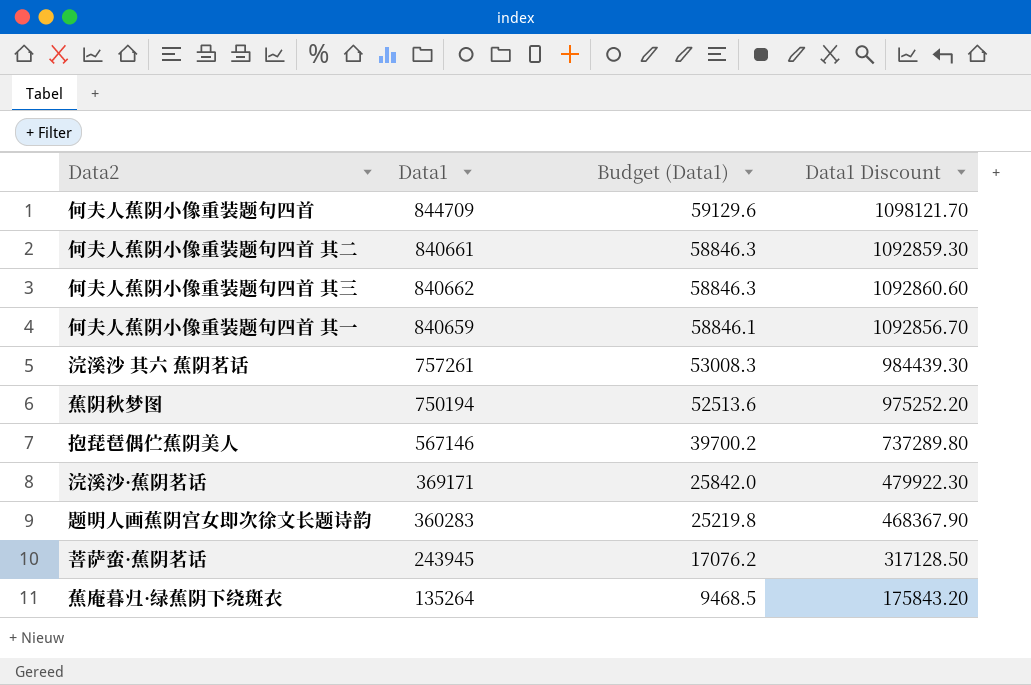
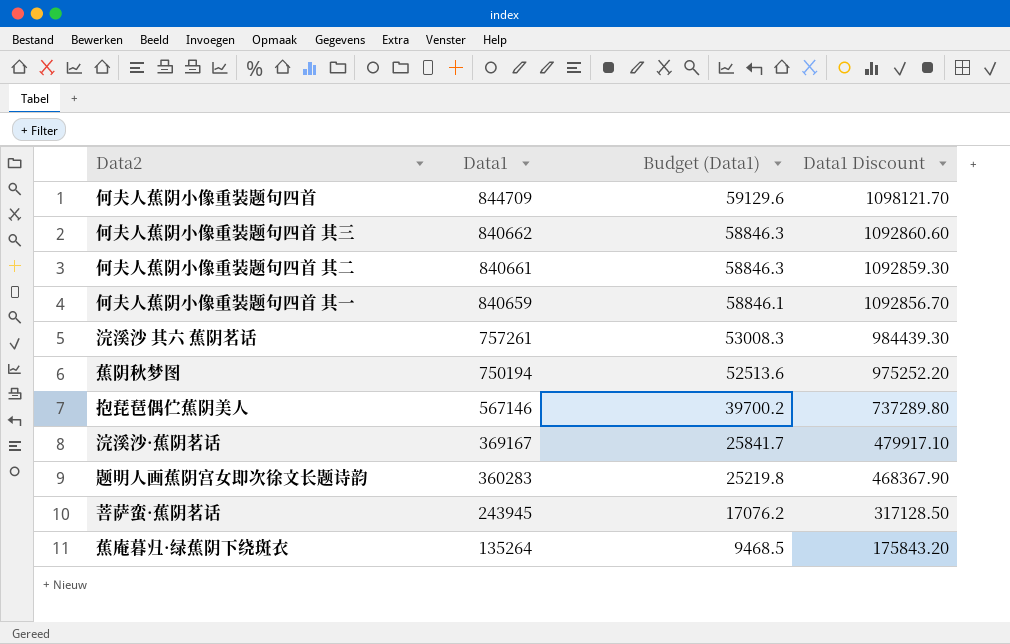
row order: Budget (Data1) descending -> Data1 descending
浣溪沙·蕉阴茗话 | Data1: 369171 -> 369167
浣溪沙·蕉阴茗话 | Budget (Data1): 25842.0 -> 25841.7
浣溪沙·蕉阴茗话 | Data1 Discount: 479922.30 -> 479917.10

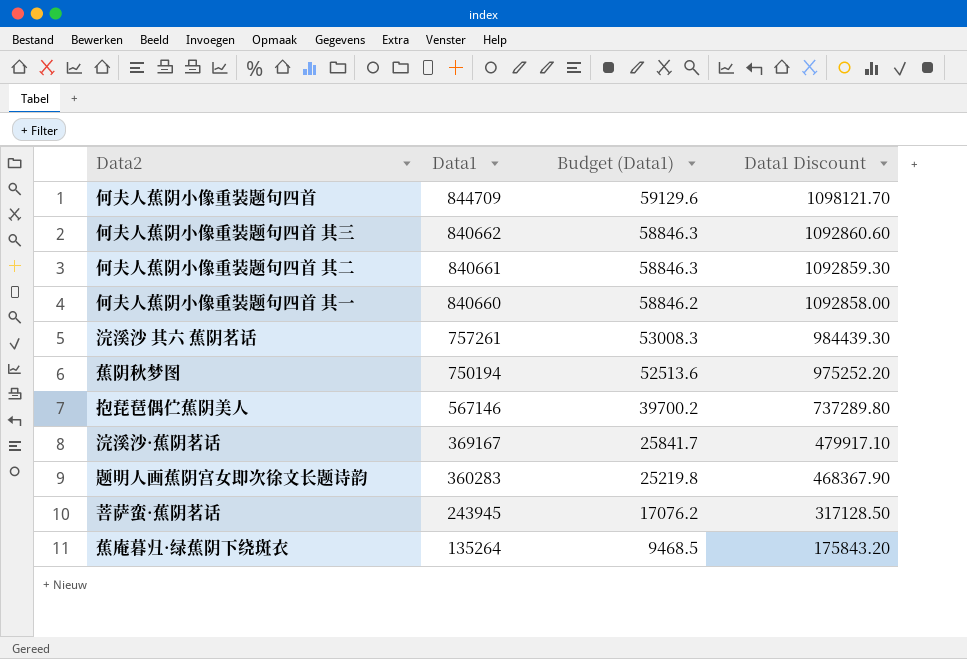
何夫人蕉阴小像重装题句四首 其一 | Data1: 840659 -> 840660
何夫人蕉阴小像重装题句四首 其一 | Budget (Data1): 58846.1 -> 58846.2
何夫人蕉阴小像重装题句四首 其一 | Data1 Discount: 1092856.70 -> 1092858.00

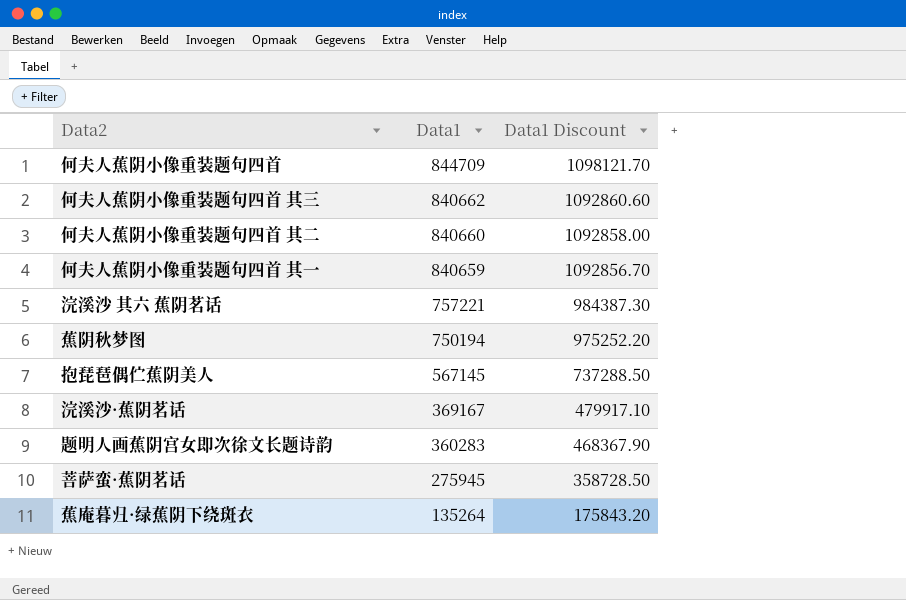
column Budget (Data1) | formula: [Data1] * 0.07 -> none
何夫人蕉阴小像重装题句四首 其二 | Data1: 840661 -> 840660
何夫人蕉阴小像重装题句四首 其二 | Data1 Discount: 1092859.30 -> 1092858.00
何夫人蕉阴小像重装题句四首 其一 | Data1: 840660 -> 840659
何夫人蕉阴小像重装题句四首 其一 | Data1 Discount: 1092858.00 -> 1092856.70
浣溪沙 其六 蕉阴茗话 | Data1: 757261 -> 757221
浣溪沙 其六 蕉阴茗话 | Data1 Discount: 984439.30 -> 984387.30
抱琵琶偶伫蕉阴美人 | Data1: 567146 -> 567145
抱琵琶偶伫蕉阴美人 | Data1 Discount: 737289.80 -> 737288.50
菩萨蛮·蕉阴茗话 | Data1: 243945 -> 275945
菩萨蛮·蕉阴茗话 | Data1 Discount: 317128.50 -> 358728.50

